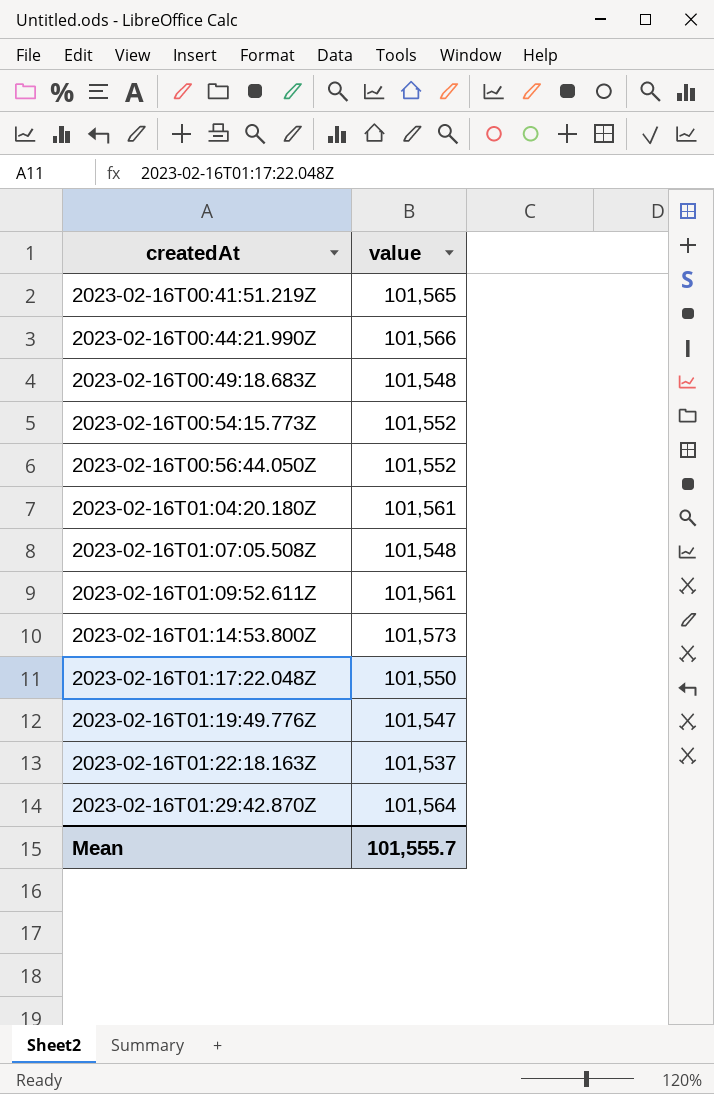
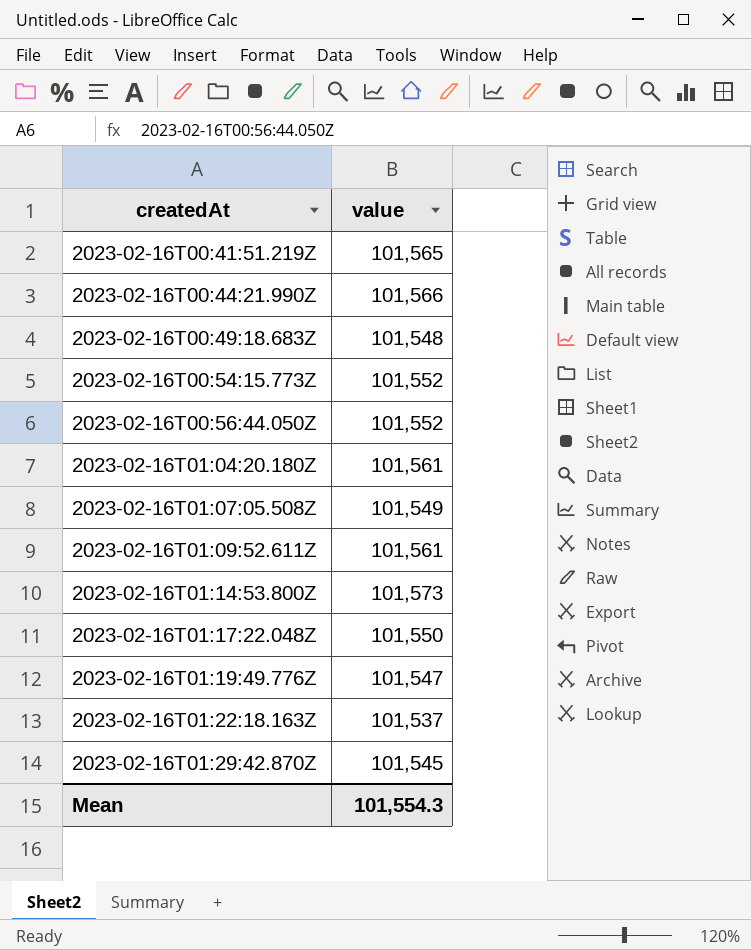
2023-02-16T01:07:05.508Z | value: 101,548 -> 101,549
2023-02-16T01:29:42.870Z | value: 101,564 -> 101,545
Mean | value: 101,555.7 -> 101,554.3

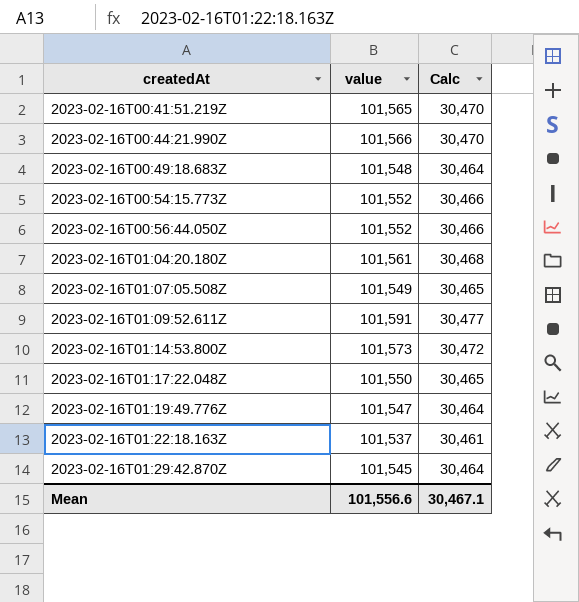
column Calc | formula: none -> [value] * 0.3
2023-02-16T01:09:52.611Z | value: 101,561 -> 101,591
Mean | value: 101,554.3 -> 101,556.6

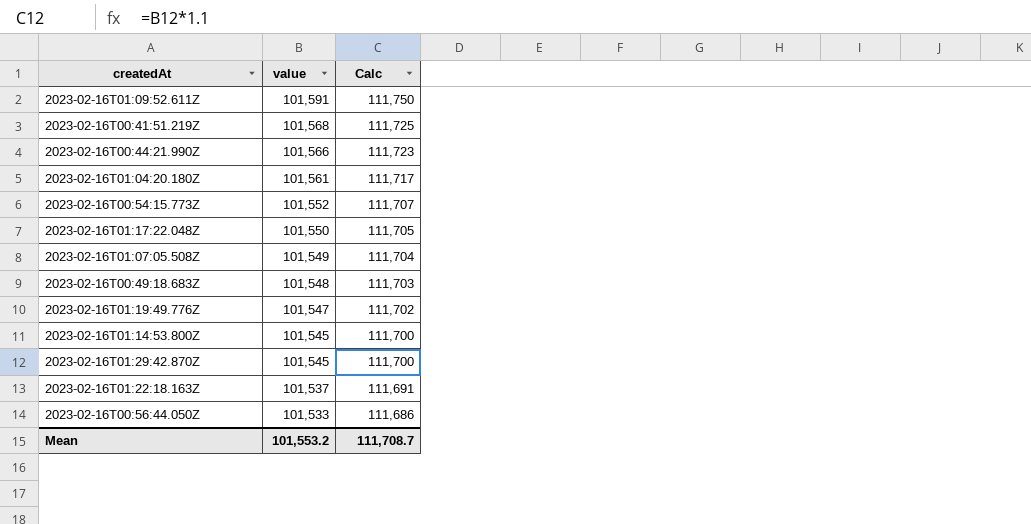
row order: createdAt ascending -> value descending
column Calc | formula: [value] * 0.3 -> [value] * 1.1
2023-02-16T00:41:51.219Z | value: 101,565 -> 101,568
2023-02-16T01:14:53.800Z | value: 101,573 -> 101,545
2023-02-16T00:56:44.050Z | value: 101,552 -> 101,533
Mean | value: 101,556.6 -> 101,553.2
Mean | Calc: 30,467.1 -> 111,708.7

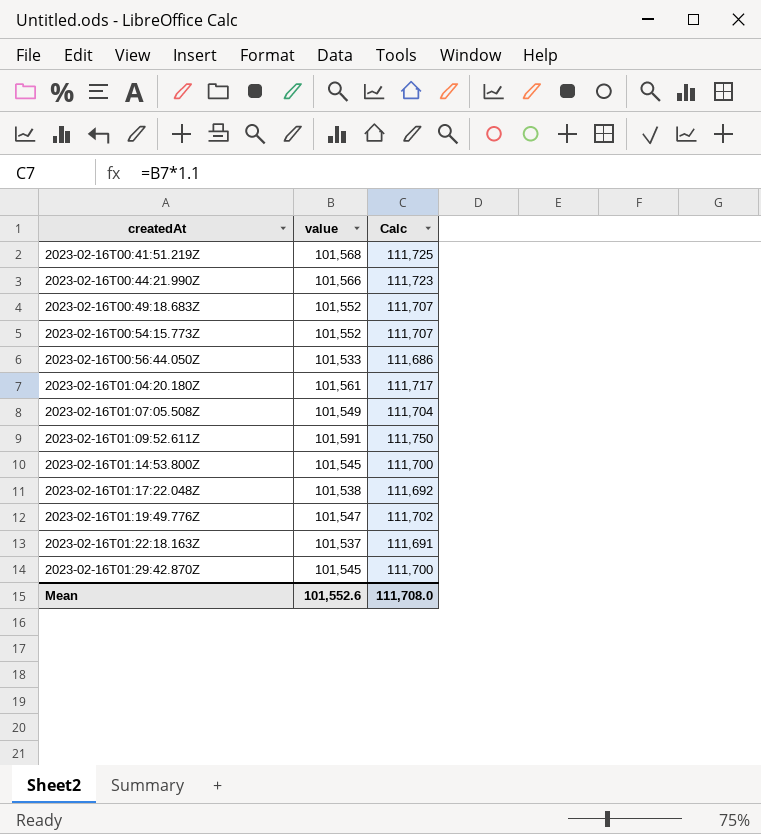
row order: value descending -> createdAt ascending
2023-02-16T00:49:18.683Z | value: 101,548 -> 101,552
2023-02-16T00:49:18.683Z | Calc: 111,703 -> 111,707
2023-02-16T01:17:22.048Z | value: 101,550 -> 101,538
2023-02-16T01:17:22.048Z | Calc: 111,705 -> 111,692
Mean | value: 101,553.2 -> 101,552.6
Mean | Calc: 111,708.7 -> 111,708.0

